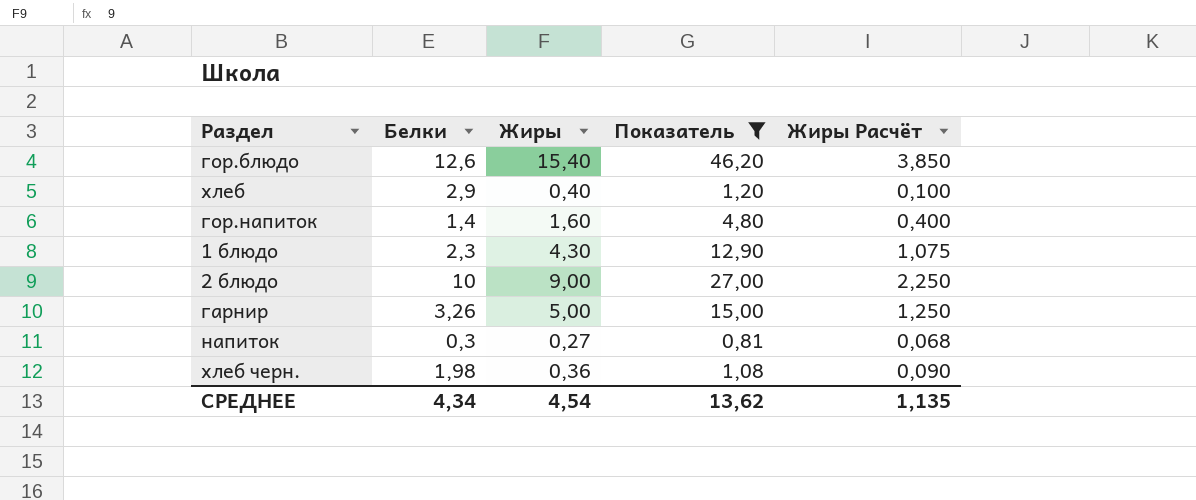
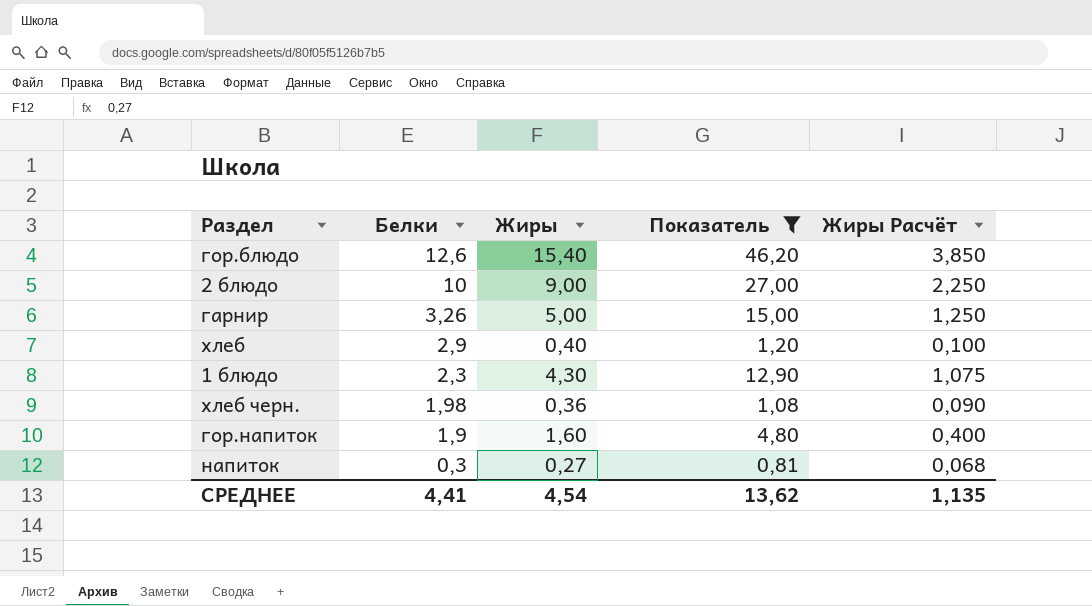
row order: none -> Белки descending
гор.напиток | Белки: 1,4 -> 1,9
СРЕДНЕЕ | Белки: 4,34 -> 4,41

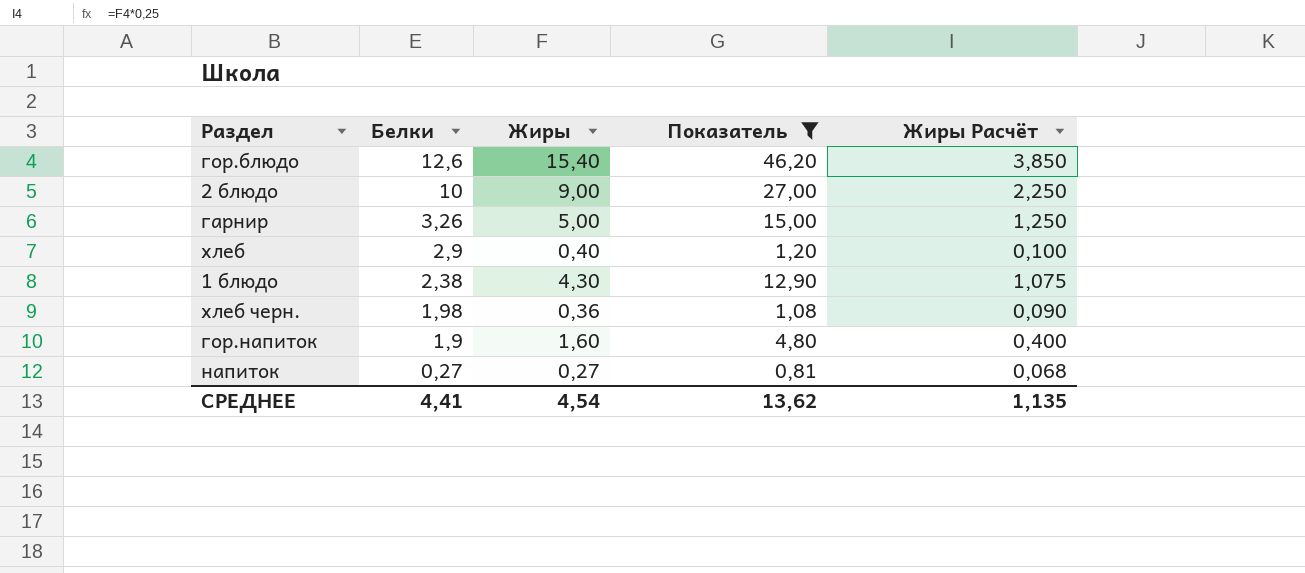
1 блюдо | Белки: 2,3 -> 2,38
напиток | Белки: 0,3 -> 0,27

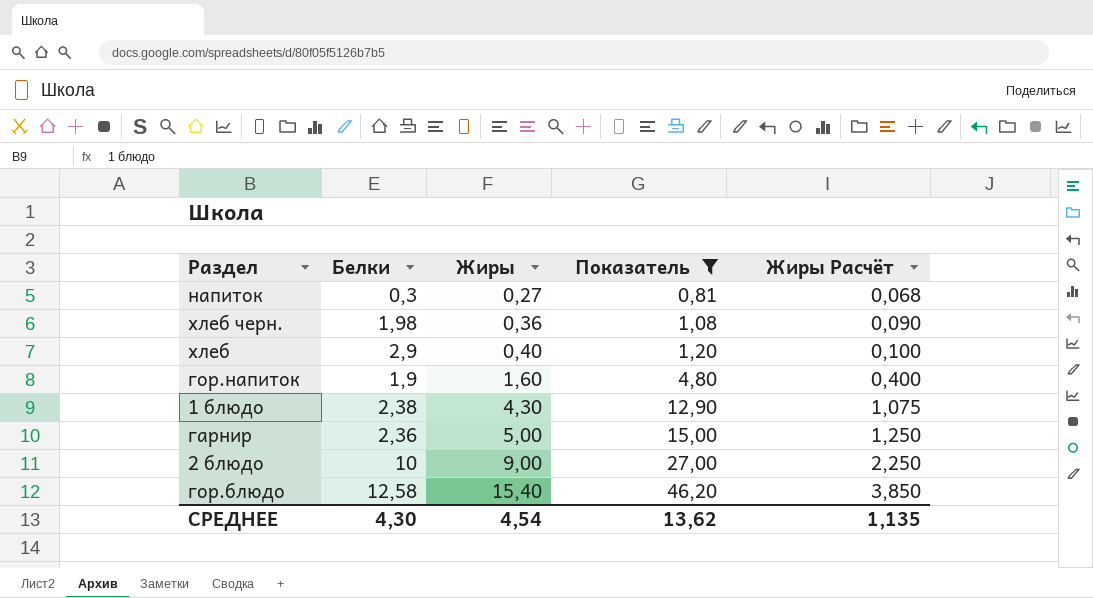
row order: Белки descending -> Жиры ascending
напиток | Белки: 0,27 -> 0,3
гарнир | Белки: 3,26 -> 2,36
гор.блюдо | Белки: 12,6 -> 12,58
СРЕДНЕЕ | Белки: 4,41 -> 4,30

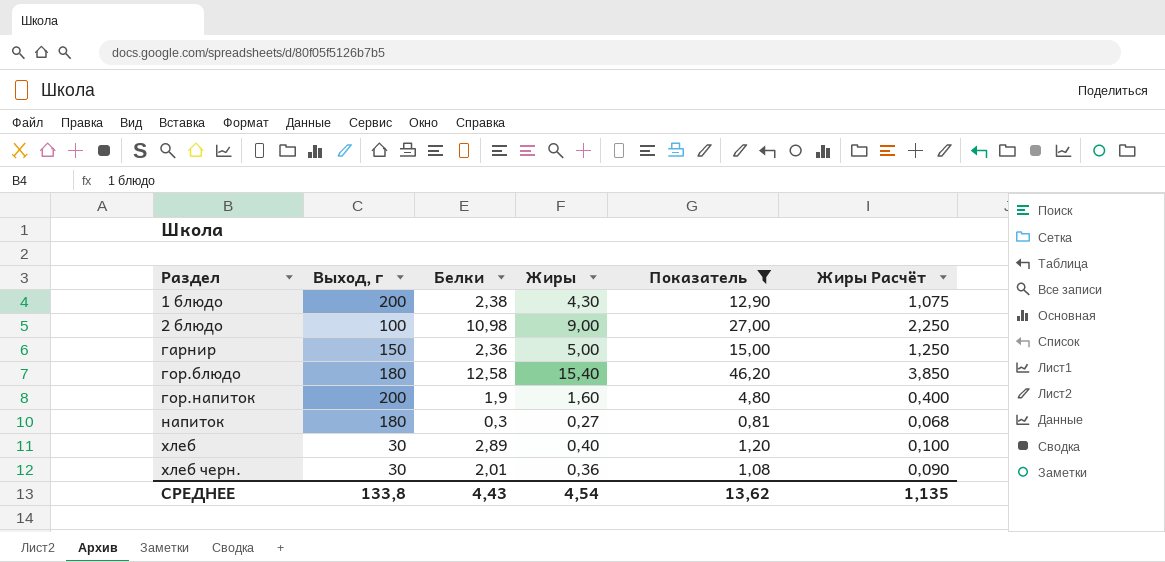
row order: Жиры ascending -> Раздел ascending
column Выход, г | position: none -> 2
2 блюдо | Белки: 10 -> 10,98
хлеб | Белки: 2,9 -> 2,89
хлеб черн. | Белки: 1,98 -> 2,01
СРЕДНЕЕ | Белки: 4,30 -> 4,43

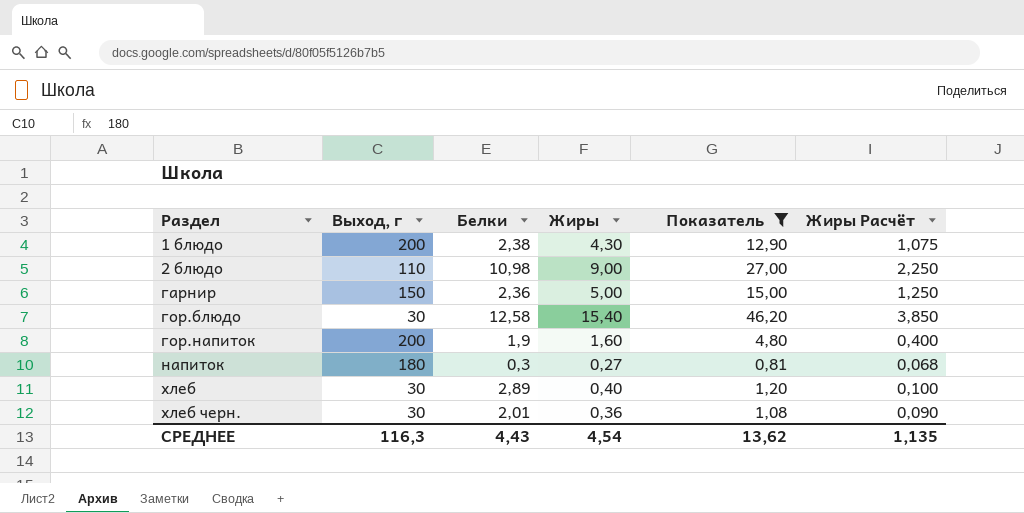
2 блюдо | Выход, г: 100 -> 110
гор.блюдо | Выход, г: 180 -> 30
СРЕДНЕЕ | Выход, г: 133,8 -> 116,3

